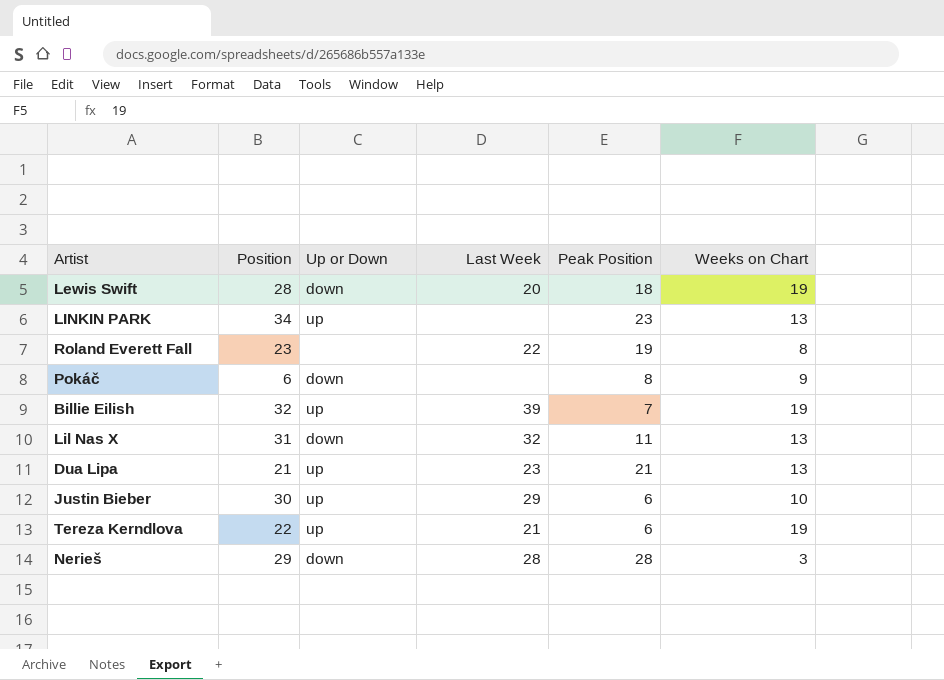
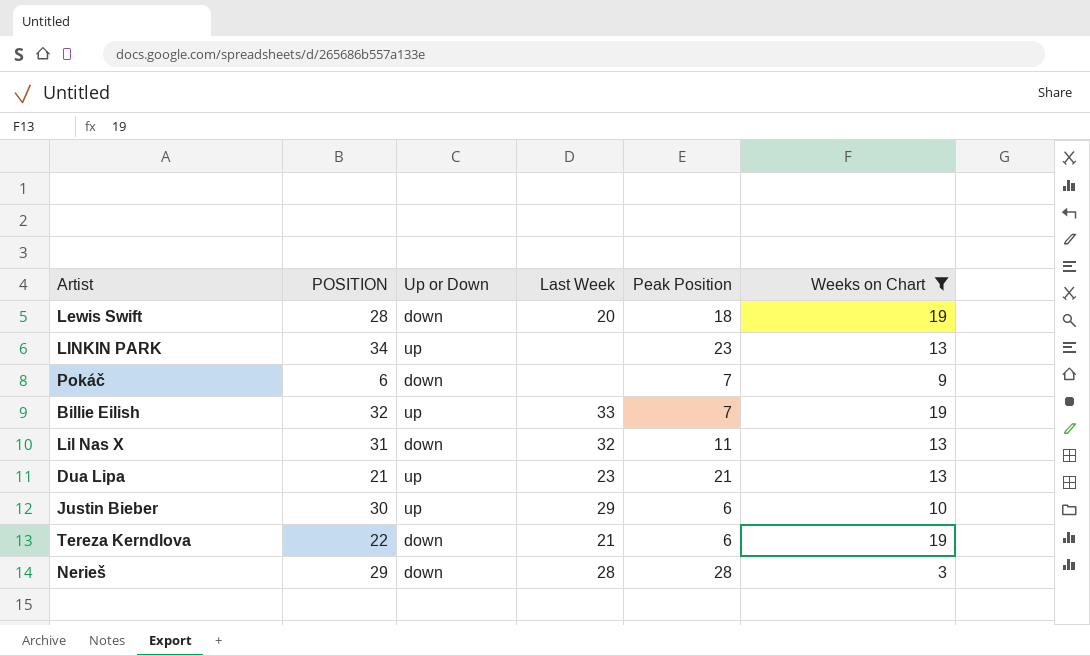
filter: none -> Weeks on Chart != 8
column name: Position -> POSITION
Pokáč | Peak Position: 8 -> 7
Billie Eilish | Last Week: 39 -> 33
Tereza Kerndlova | Up or Down: up -> down

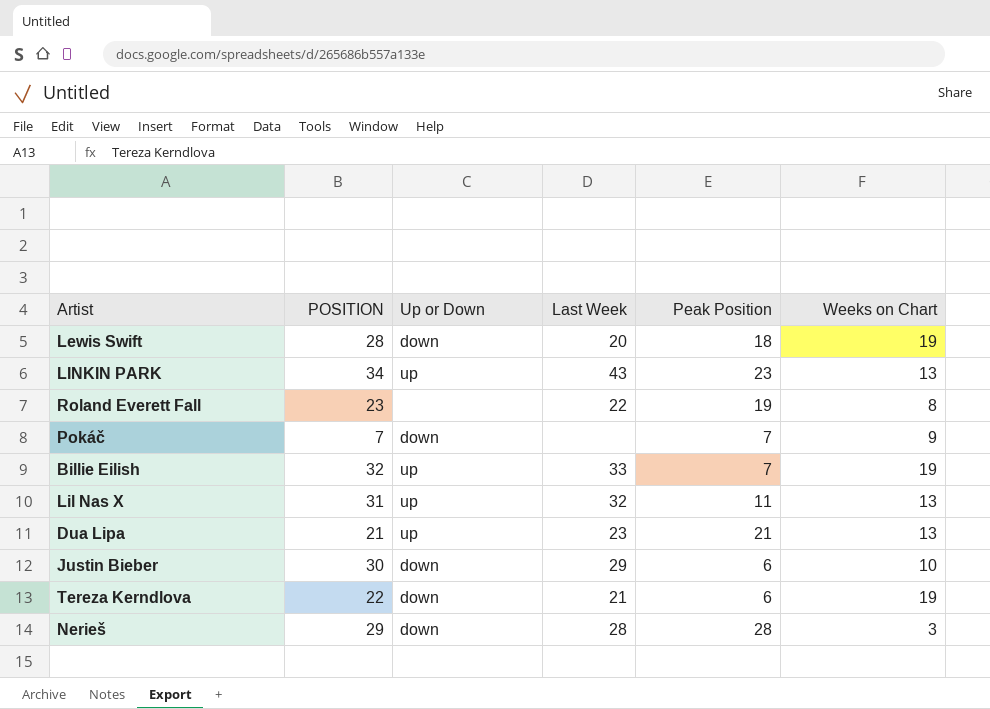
filter: Weeks on Chart != 8 -> none
LINKIN PARK | Last Week: none -> 43
Pokáč | POSITION: 6 -> 7
Lil Nas X | Up or Down: down -> up
Justin Bieber | Up or Down: up -> down

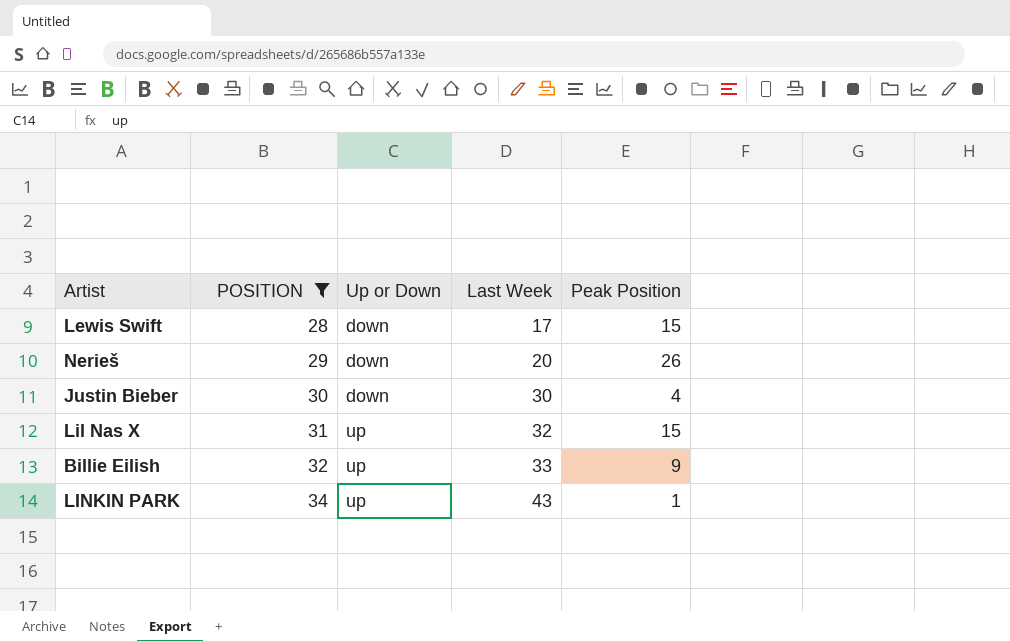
filter: none -> POSITION >= 28
row order: none -> POSITION ascending
column Weeks on Chart | position: 6 -> none
Lewis Swift | Last Week: 20 -> 17
Lewis Swift | Peak Position: 18 -> 15
Nerieš | Last Week: 28 -> 20
Nerieš | Peak Position: 28 -> 26
Justin Bieber | Last Week: 29 -> 30
Justin Bieber | Peak Position: 6 -> 4
Lil Nas X | Peak Position: 11 -> 15
Billie Eilish | Peak Position: 7 -> 9
LINKIN PARK | Peak Position: 23 -> 1

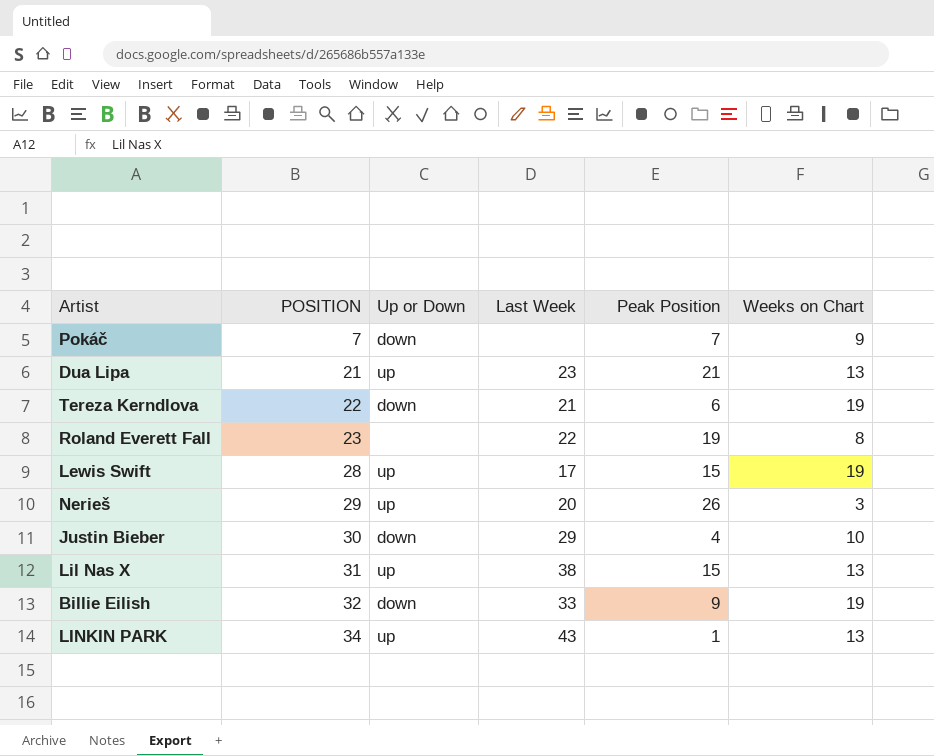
filter: POSITION >= 28 -> none
column Weeks on Chart | position: none -> 6
Lewis Swift | Up or Down: down -> up
Nerieš | Up or Down: down -> up
Justin Bieber | Last Week: 30 -> 29
Lil Nas X | Last Week: 32 -> 38
Billie Eilish | Up or Down: up -> down

